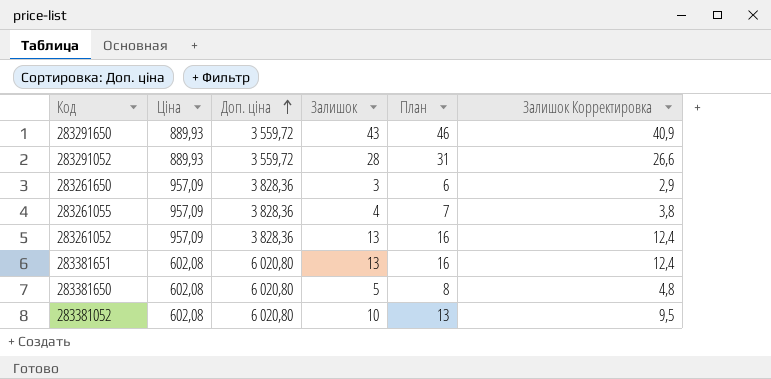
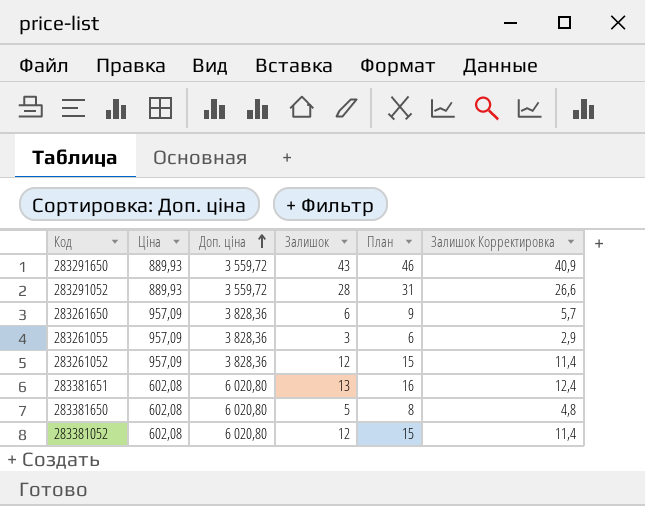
283261650 | Залишок: 3 -> 6
283261650 | План: 6 -> 9
283261650 | Залишок Корректировка: 2,9 -> 5,7
283261055 | Залишок: 4 -> 3
283261055 | План: 7 -> 6
283261055 | Залишок Корректировка: 3,8 -> 2,9
283261052 | Залишок: 13 -> 12
283261052 | План: 16 -> 15
283261052 | Залишок Корректировка: 12,4 -> 11,4
283381052 | Залишок: 10 -> 12
283381052 | План: 13 -> 15
283381052 | Залишок Корректировка: 9,5 -> 11,4

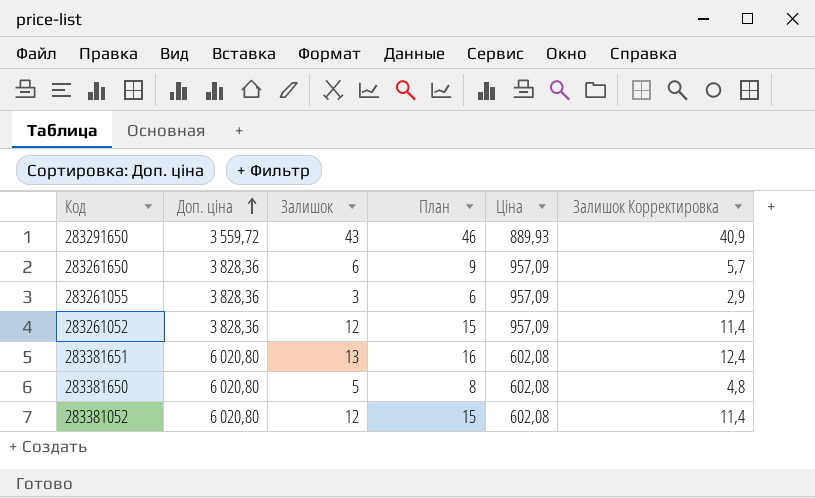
column Ціна | position: 2 -> 5
row 283291052: 889,93 | 3 559,72 | 28 | 31 | 26,6 -> none

